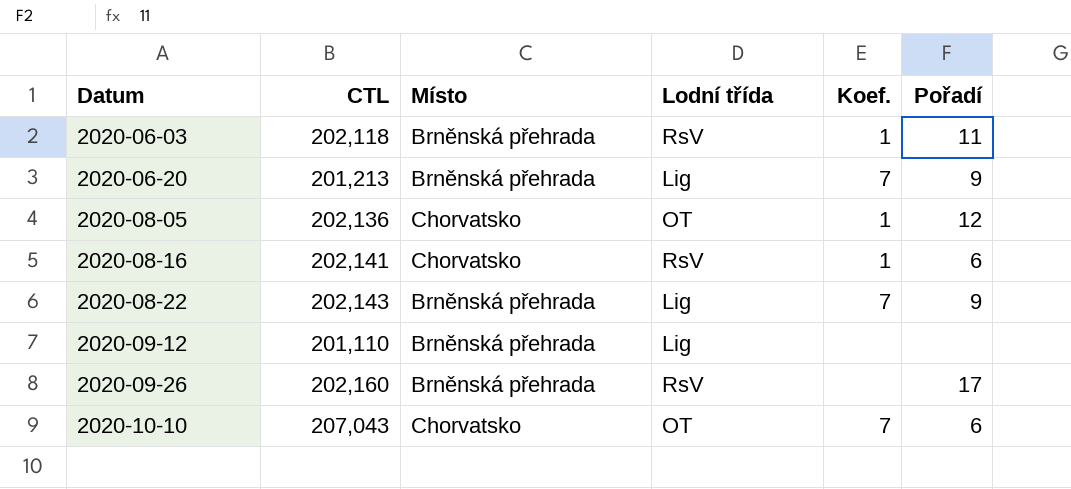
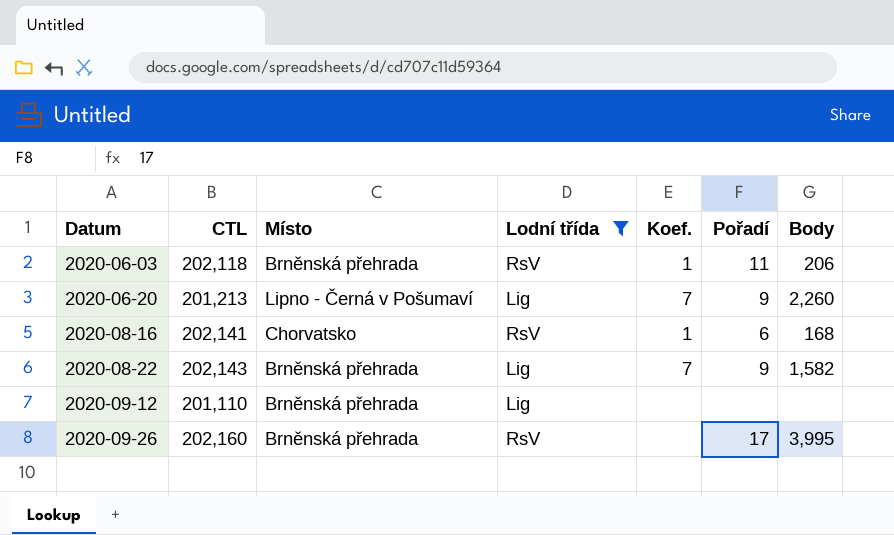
filter: none -> Lodní třída != OT
column Body | position: none -> 7
2020-06-20 | Místo: Brněnská přehrada -> Lipno - Černá v Pošumaví

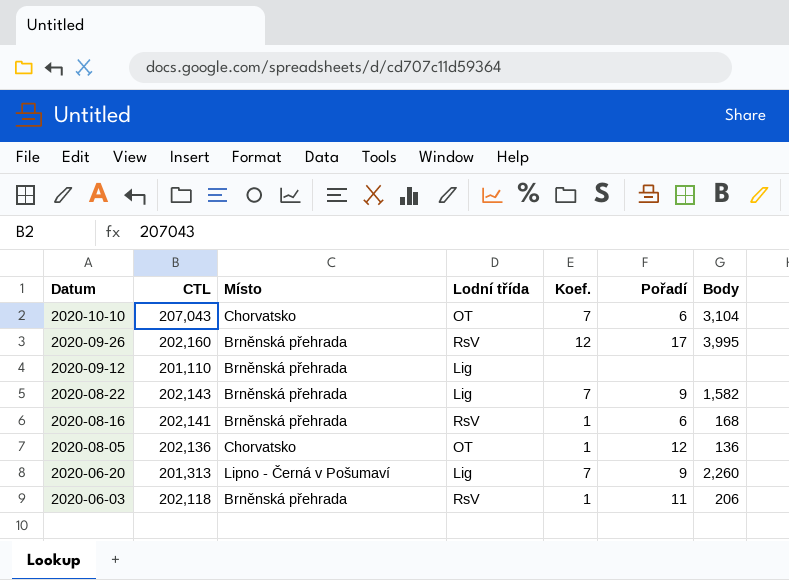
filter: Lodní třída != OT -> none
row order: Datum ascending -> Datum descending
2020-09-26 | Koef.: none -> 12
2020-08-16 | Místo: Chorvatsko -> Brněnská přehrada
2020-06-20 | CTL: 201,213 -> 201,313

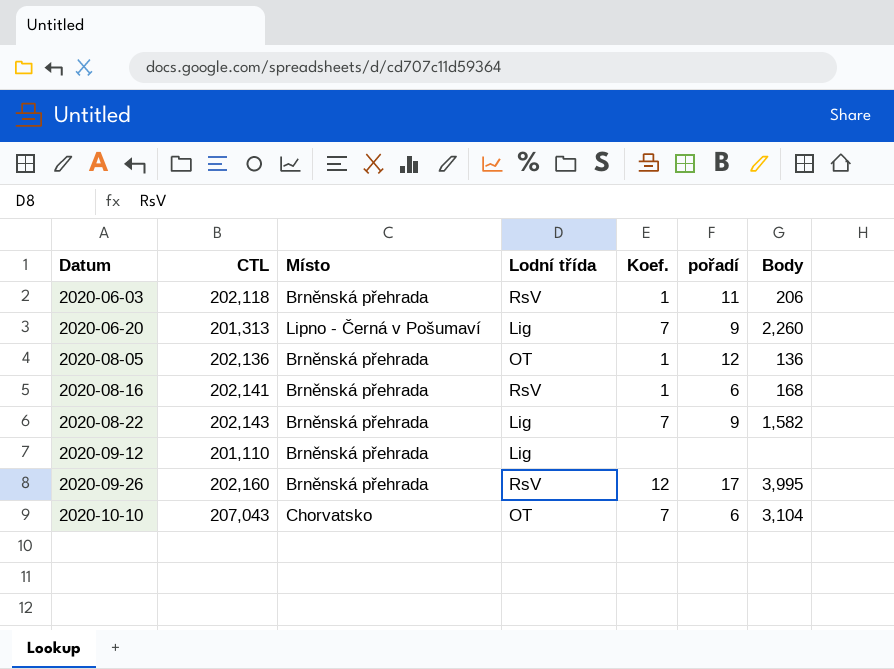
row order: Datum descending -> Datum ascending
column name: Pořadí -> pořadí
2020-08-05 | Místo: Chorvatsko -> Brněnská přehrada

